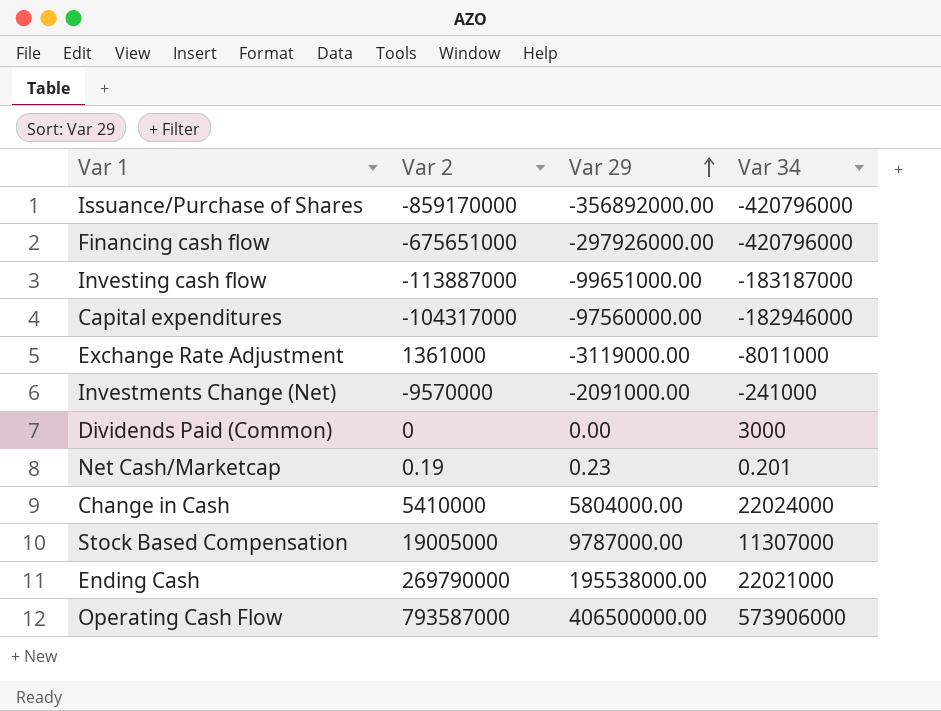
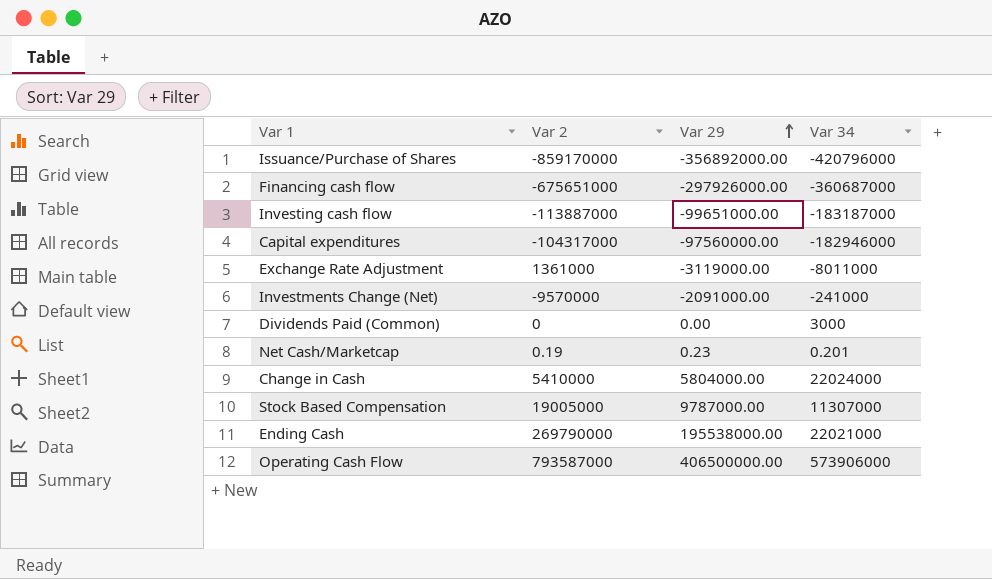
Financing cash flow | Var 34: -420796000 -> -360687000

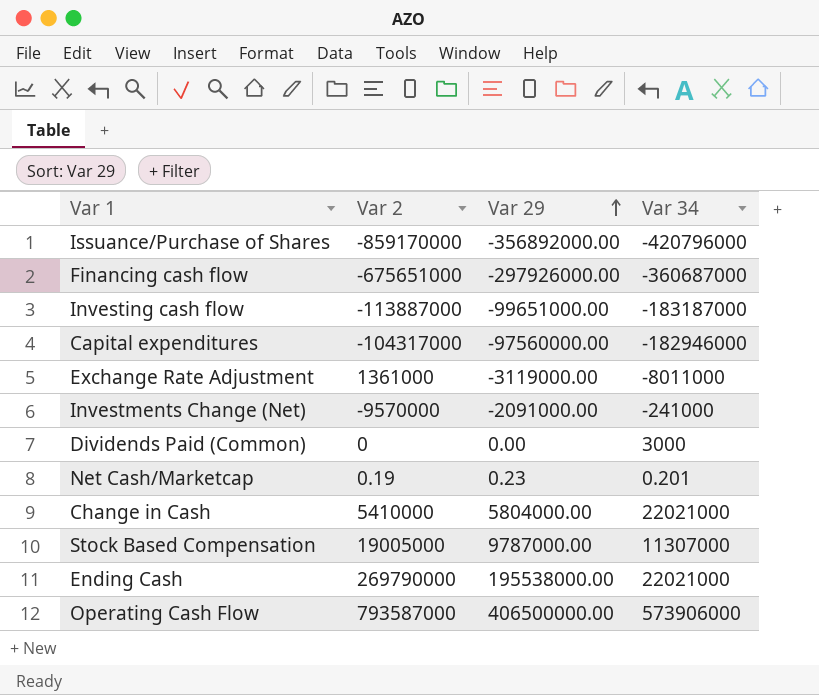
Change in Cash | Var 34: 22024000 -> 22021000

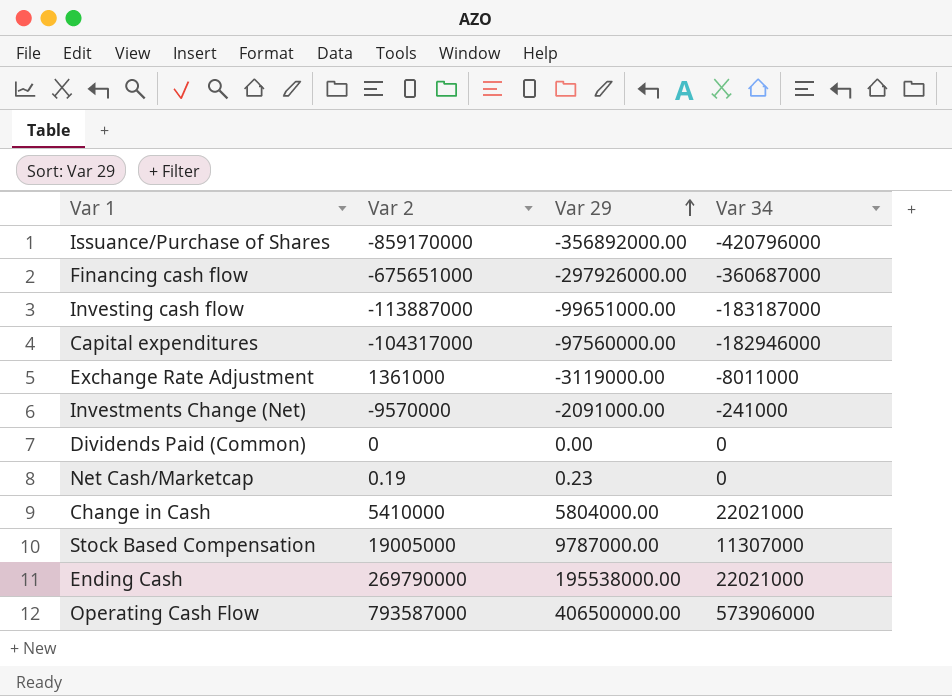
Dividends Paid (Common) | Var 34: 3000 -> 0
Net Cash/Marketcap | Var 34: 0.201 -> 0

